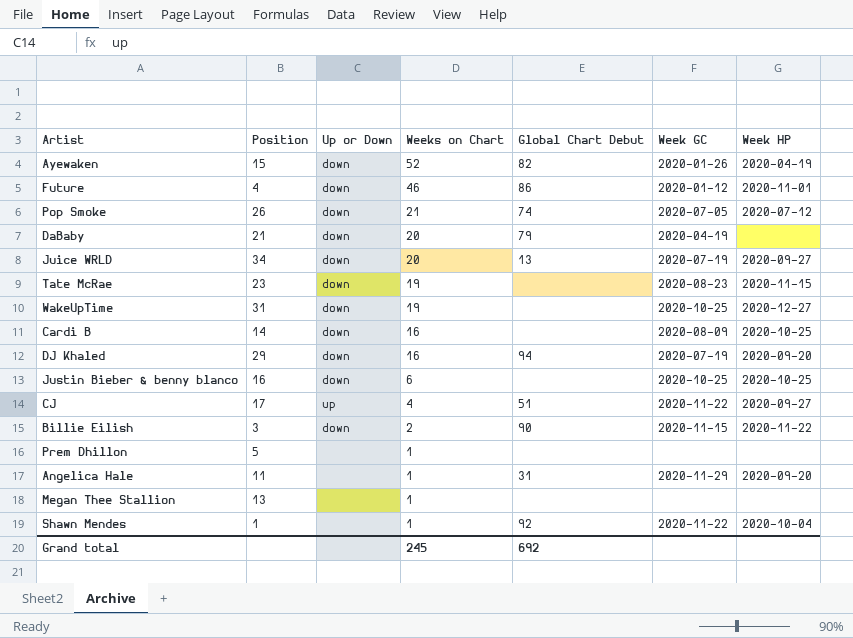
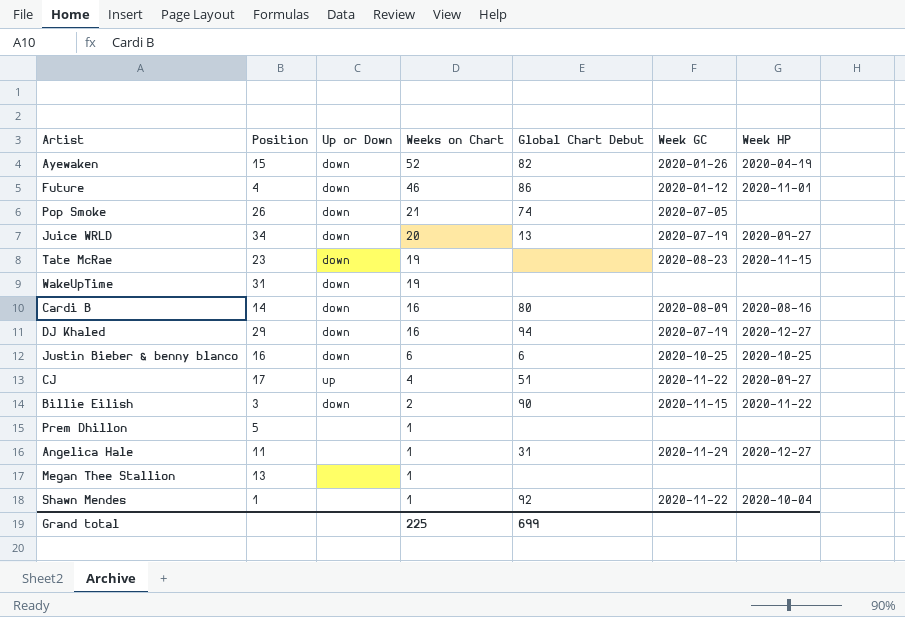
row DaBaby: 21 | down | 20 | 79 | 2020-04-19 | none -> none
Pop Smoke | Week HP: 2020-07-12 -> none
WakeUpTime | Week GC: 2020-10-25 -> none
WakeUpTime | Week HP: 2020-12-27 -> none
Cardi B | Global Chart Debut: none -> 80
Cardi B | Week HP: 2020-10-25 -> 2020-08-16
DJ Khaled | Week HP: 2020-09-20 -> 2020-12-27
Justin Bieber & benny blanco | Global Chart Debut: none -> 6
Angelica Hale | Week HP: 2020-09-20 -> 2020-12-27
Grand total | Weeks on Chart: 245 -> 225
Grand total | Global Chart Debut: 692 -> 699

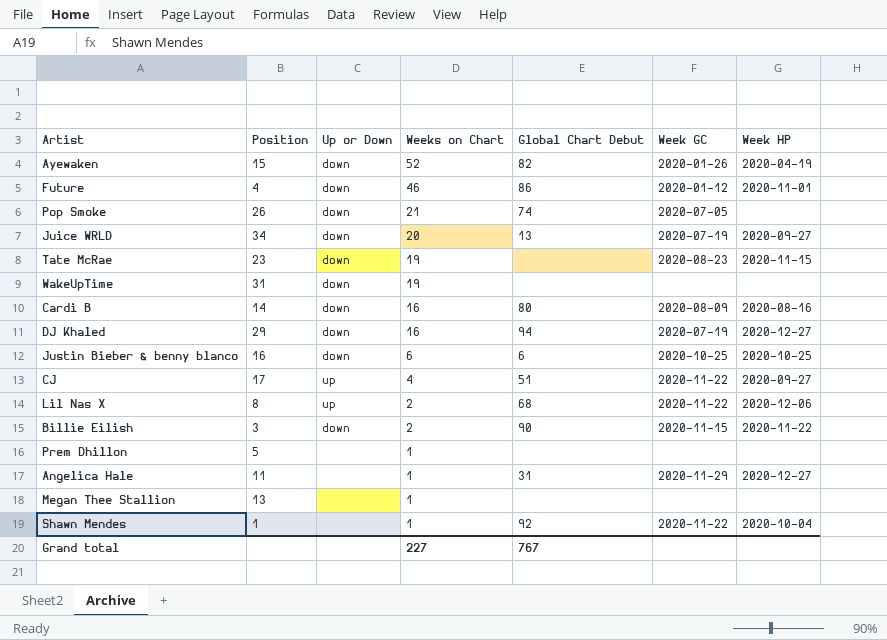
row Lil Nas X: none -> 8 | up | 2 | 68 | 2020-11-22 | 2020-12-06
Grand total | Weeks on Chart: 225 -> 227
Grand total | Global Chart Debut: 699 -> 767

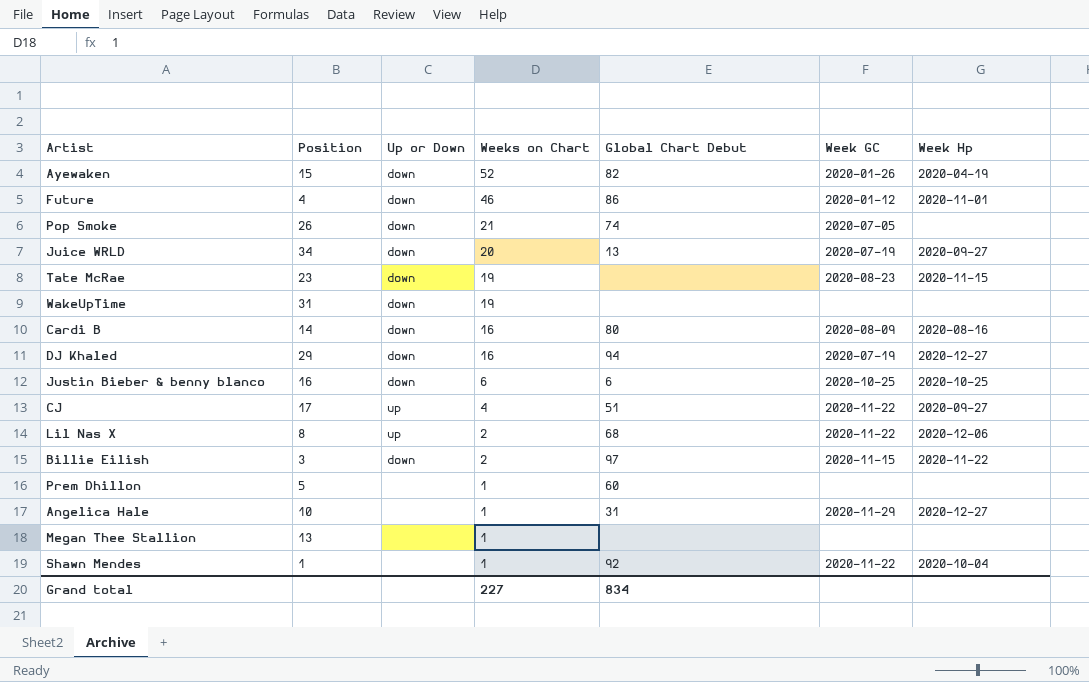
column name: Week HP -> Week Hp
Billie Eilish | Global Chart Debut: 90 -> 97
Prem Dhillon | Global Chart Debut: none -> 60
Angelica Hale | Position: 11 -> 10
Grand total | Global Chart Debut: 767 -> 834

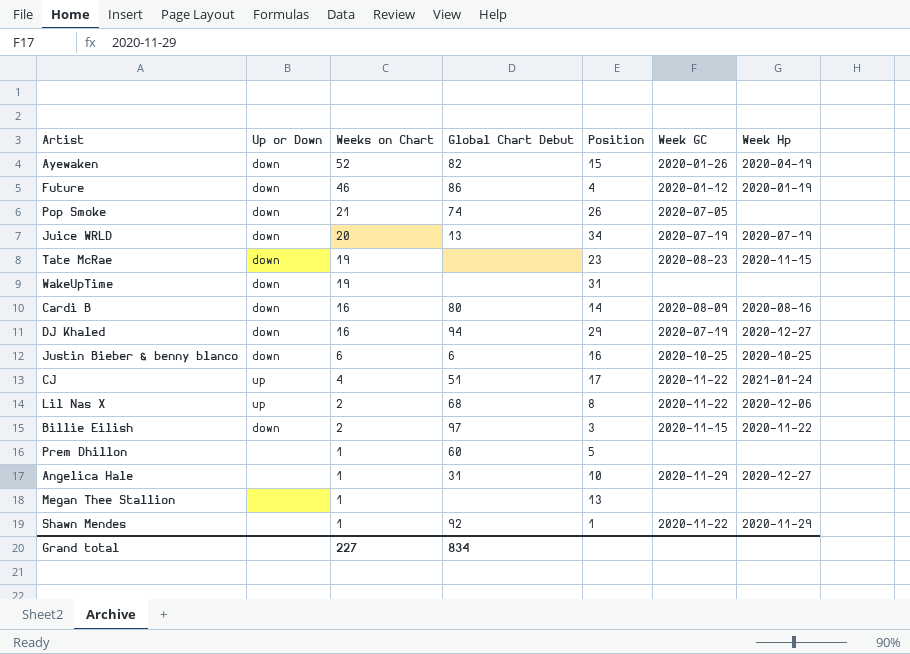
column Position | position: 2 -> 5
Future | Week Hp: 2020-11-01 -> 2020-01-19
Juice WRLD | Week Hp: 2020-09-27 -> 2020-07-19
CJ | Week Hp: 2020-09-27 -> 2021-01-24
Shawn Mendes | Week Hp: 2020-10-04 -> 2020-11-29

